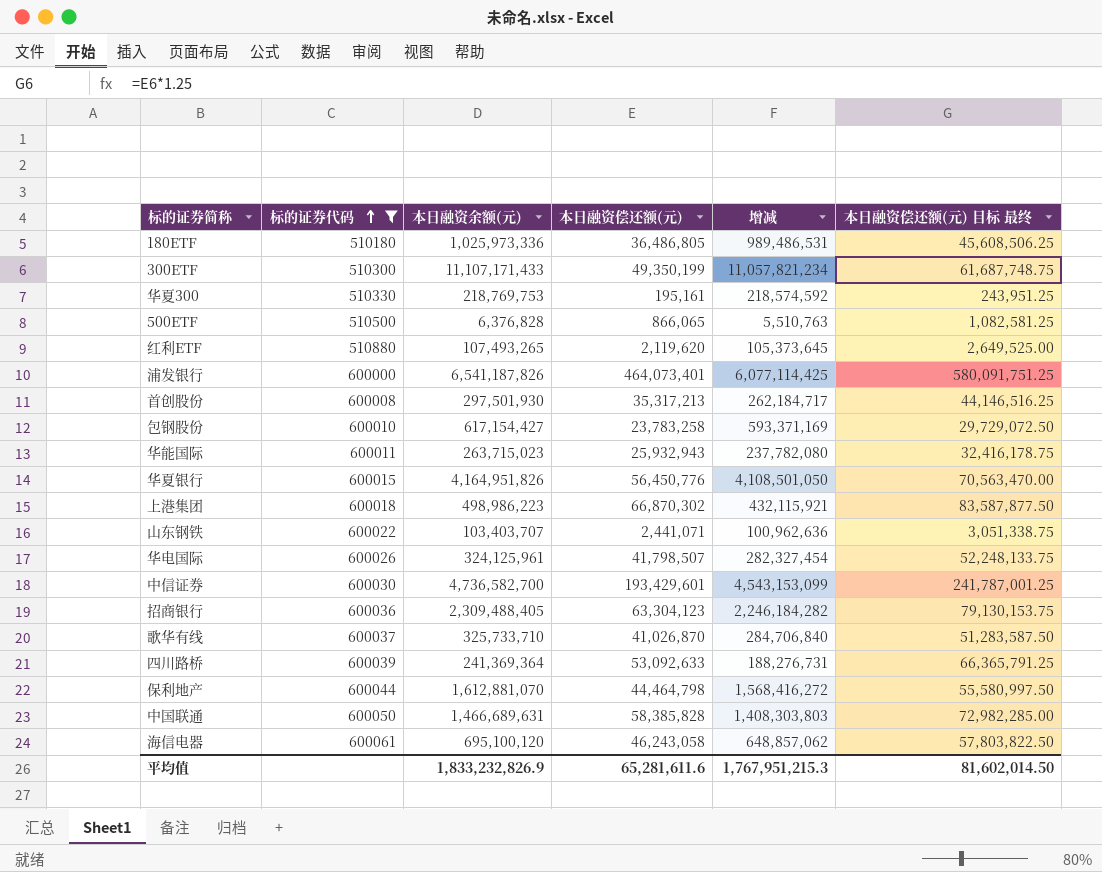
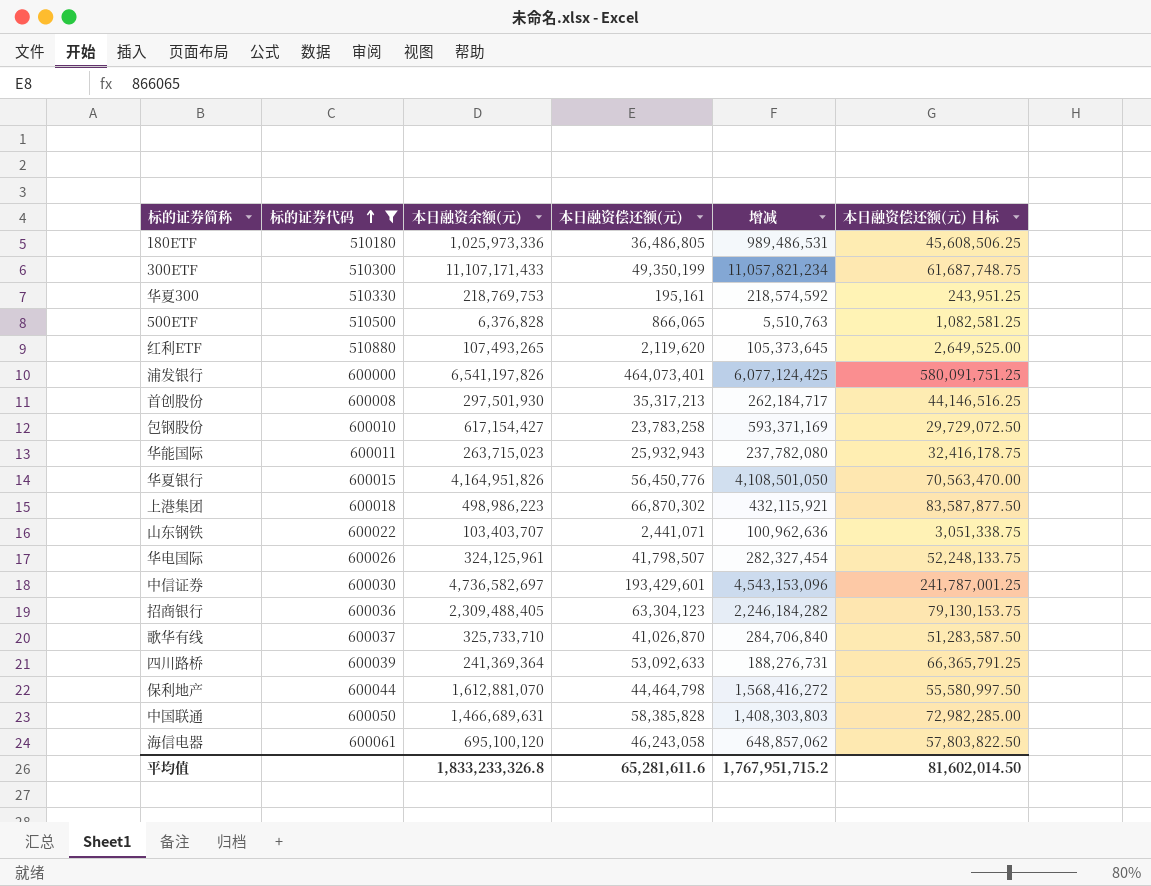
column name: 本日融资偿还额(元) 目标 最终 -> 本日融资偿还额(元) 目标
浦发银行 | 本日融资余额(元): 6,541,187,826 -> 6,541,197,826
浦发银行 | 增减: 6,077,114,425 -> 6,077,124,425
中信证券 | 本日融资余额(元): 4,736,582,700 -> 4,736,582,697
中信证券 | 增减: 4,543,153,099 -> 4,543,153,096
平均值 | 本日融资余额(元): 1,833,232,826.9 -> 1,833,233,326.8
平均值 | 增减: 1,767,951,215.3 -> 1,767,951,715.2

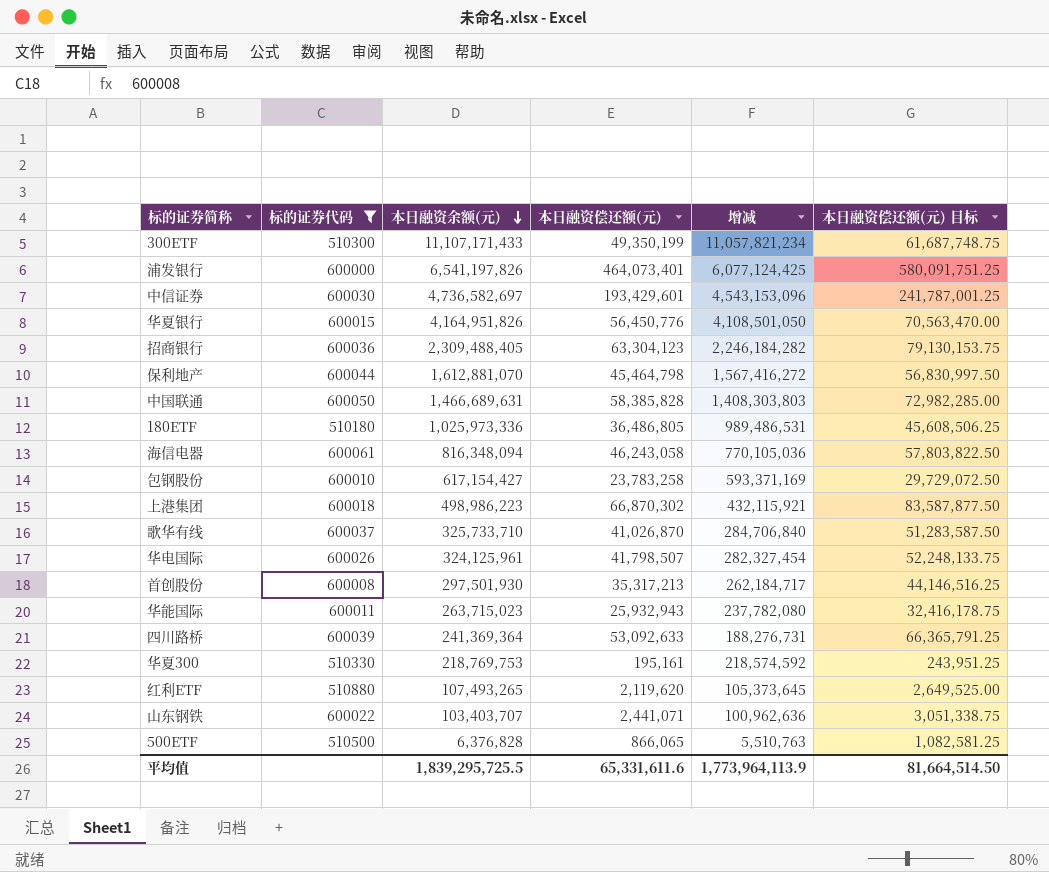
row order: 标的证券代码 ascending -> 本日融资余额(元) descending
保利地产 | 本日融资偿还额(元): 44,464,798 -> 45,464,798
保利地产 | 增减: 1,568,416,272 -> 1,567,416,272
保利地产 | 本日融资偿还额(元) 目标: 55,580,997.50 -> 56,830,997.50
海信电器 | 本日融资余额(元): 695,100,120 -> 816,348,094
海信电器 | 增减: 648,857,062 -> 770,105,036
平均值 | 本日融资余额(元): 1,833,233,326.8 -> 1,839,295,725.5
平均值 | 本日融资偿还额(元): 65,281,611.6 -> 65,331,611.6
平均值 | 增减: 1,767,951,715.2 -> 1,773,964,113.9
平均值 | 本日融资偿还额(元) 目标: 81,602,014.50 -> 81,664,514.50

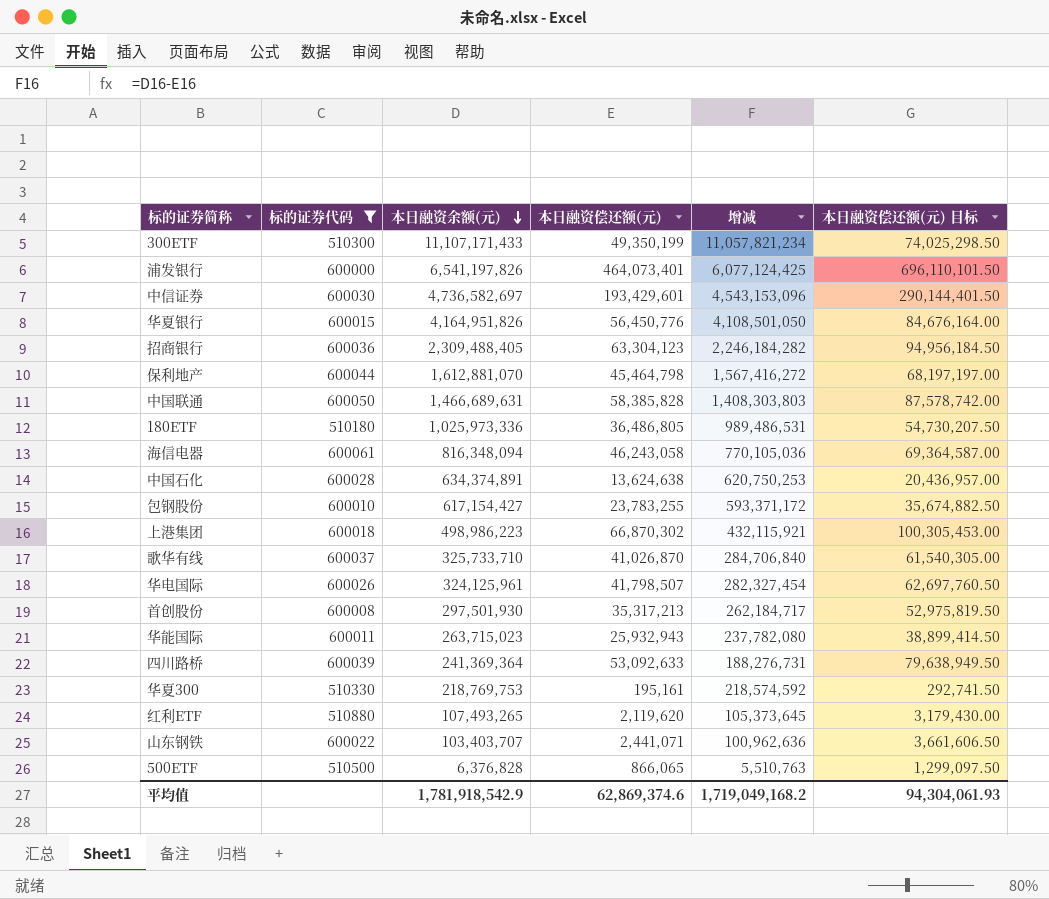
column 本日融资偿还额(元) 目标 | formula: [本日融资偿还额(元)] * 1.25 -> [本日融资偿还额(元)] * 1.5
row 中国石化: none -> 600028 | 634,374,891 | 13,624,638 | 620,750,253 | 20,436,957.00
包钢股份 | 本日融资偿还额(元): 23,783,258 -> 23,783,255
包钢股份 | 增减: 593,371,169 -> 593,371,172
平均值 | 本日融资余额(元): 1,839,295,725.5 -> 1,781,918,542.9
平均值 | 本日融资偿还额(元): 65,331,611.6 -> 62,869,374.6
平均值 | 增减: 1,773,964,113.9 -> 1,719,049,168.2
平均值 | 本日融资偿还额(元) 目标: 81,664,514.50 -> 94,304,061.93

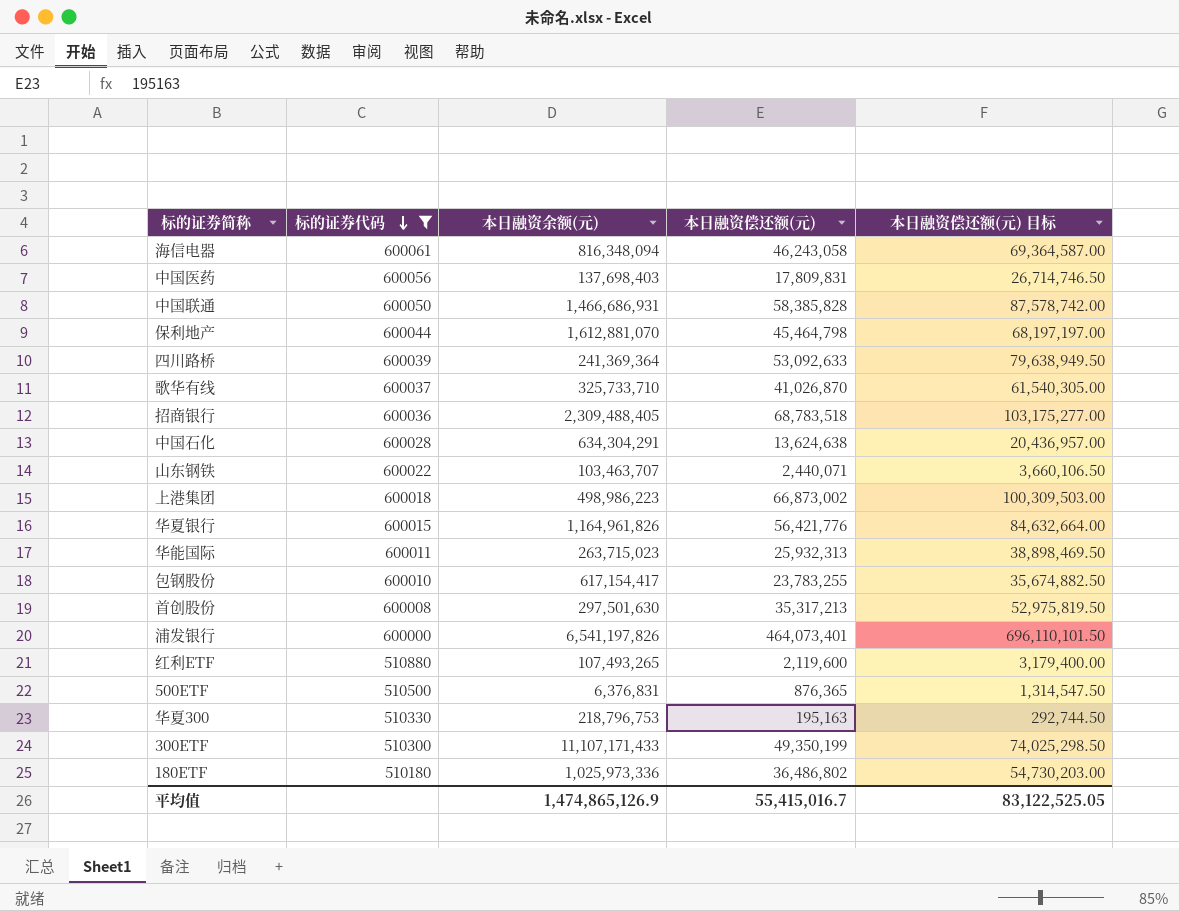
row order: 本日融资余额(元) descending -> 标的证券代码 descending
column 增减 | formula: [本日融资余额(元)] - [本日融资偿还额(元)] -> none
row 中信证券: 600030 | 4,736,582,697 | 193,429,601 | 4,543,153,096 | 290,144,401.50 -> none
row 华电国际: 600026 | 324,125,961 | 41,798,507 | 282,327,454 | 62,697,760.50 -> none
row 中国医药: none -> 600056 | 137,698,403 | 17,809,831 | 26,714,746.50
中国联通 | 本日融资余额(元): 1,466,689,631 -> 1,466,686,931
招商银行 | 本日融资偿还额(元): 63,304,123 -> 68,783,518
招商银行 | 本日融资偿还额(元) 目标: 94,956,184.50 -> 103,175,277.00
中国石化 | 本日融资余额(元): 634,374,891 -> 634,304,291
山东钢铁 | 本日融资余额(元): 103,403,707 -> 103,463,707
山东钢铁 | 本日融资偿还额(元): 2,441,071 -> 2,440,071
山东钢铁 | 本日融资偿还额(元) 目标: 3,661,606.50 -> 3,660,106.50
上港集团 | 本日融资偿还额(元): 66,870,302 -> 66,873,002
上港集团 | 本日融资偿还额(元) 目标: 100,305,453.00 -> 100,309,503.00
华夏银行 | 本日融资余额(元): 4,164,951,826 -> 1,164,961,826
华夏银行 | 本日融资偿还额(元): 56,450,776 -> 56,421,776
华夏银行 | 本日融资偿还额(元) 目标: 84,676,164.00 -> 84,632,664.00
华能国际 | 本日融资偿还额(元): 25,932,943 -> 25,932,313
华能国际 | 本日融资偿还额(元) 目标: 38,899,414.50 -> 38,898,469.50
包钢股份 | 本日融资余额(元): 617,154,427 -> 617,154,417
首创股份 | 本日融资余额(元): 297,501,930 -> 297,501,630
红利ETF | 本日融资偿还额(元): 2,119,620 -> 2,119,600
红利ETF | 本日融资偿还额(元) 目标: 3,179,430.00 -> 3,179,400.00
500ETF | 本日融资余额(元): 6,376,828 -> 6,376,831
500ETF | 本日融资偿还额(元): 866,065 -> 876,365
500ETF | 本日融资偿还额(元) 目标: 1,299,097.50 -> 1,314,547.50
华夏300 | 本日融资余额(元): 218,769,753 -> 218,796,753
华夏300 | 本日融资偿还额(元): 195,161 -> 195,163
华夏300 | 本日融资偿还额(元) 目标: 292,741.50 -> 292,744.50
180ETF | 本日融资偿还额(元): 36,486,805 -> 36,486,802
180ETF | 本日融资偿还额(元) 目标: 54,730,207.50 -> 54,730,203.00
平均值 | 本日融资余额(元): 1,781,918,542.9 -> 1,474,865,126.9
平均值 | 本日融资偿还额(元): 62,869,374.6 -> 55,415,016.7
平均值 | 本日融资偿还额(元) 目标: 94,304,061.93 -> 83,122,525.05

